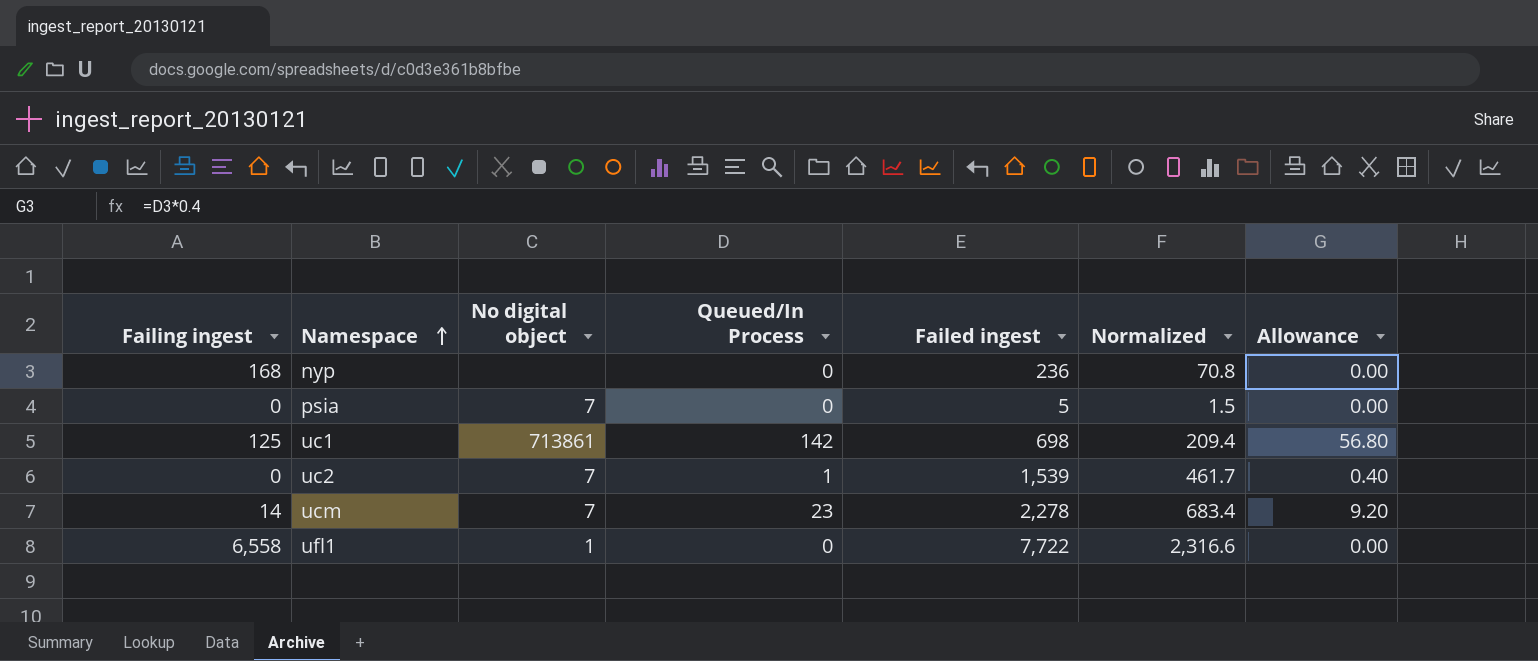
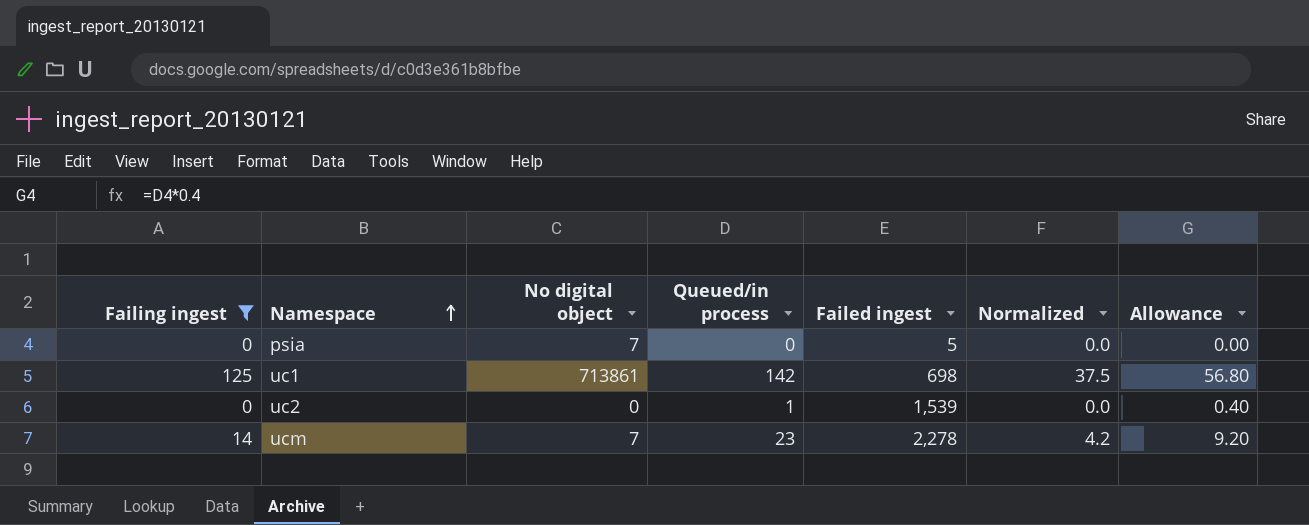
filter: none -> Failing ingest <= 125
column name: Queued/In Process -> Queued/in process
column Normalized | formula: [Failed ingest] * 0.3 -> [Failing ingest] * 0.3
uc2 | No digital object: 7 -> 0

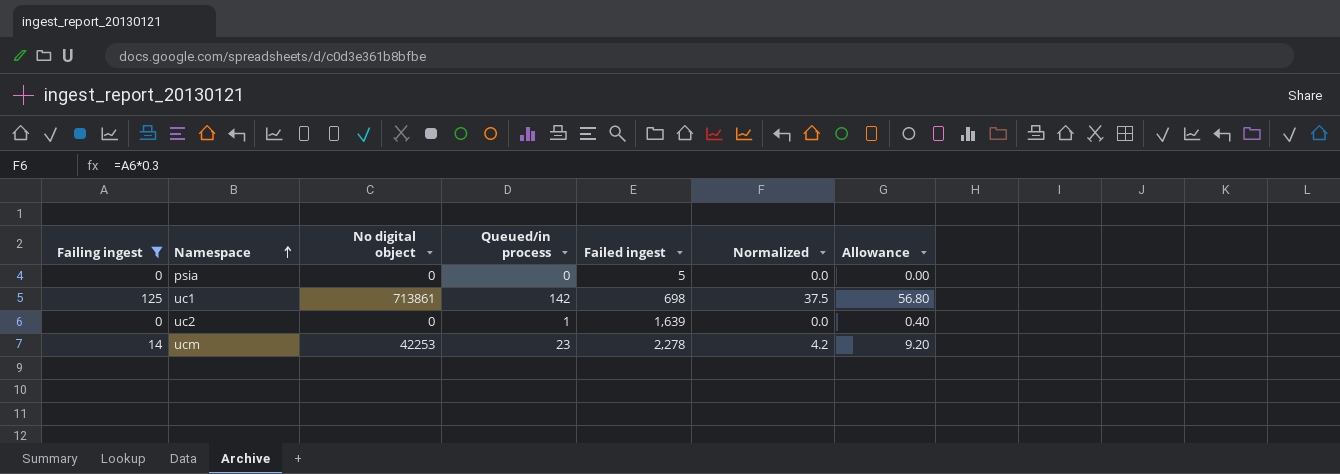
psia | No digital object: 7 -> 0
uc2 | Failed ingest: 1,539 -> 1,639
ucm | No digital object: 7 -> 42253

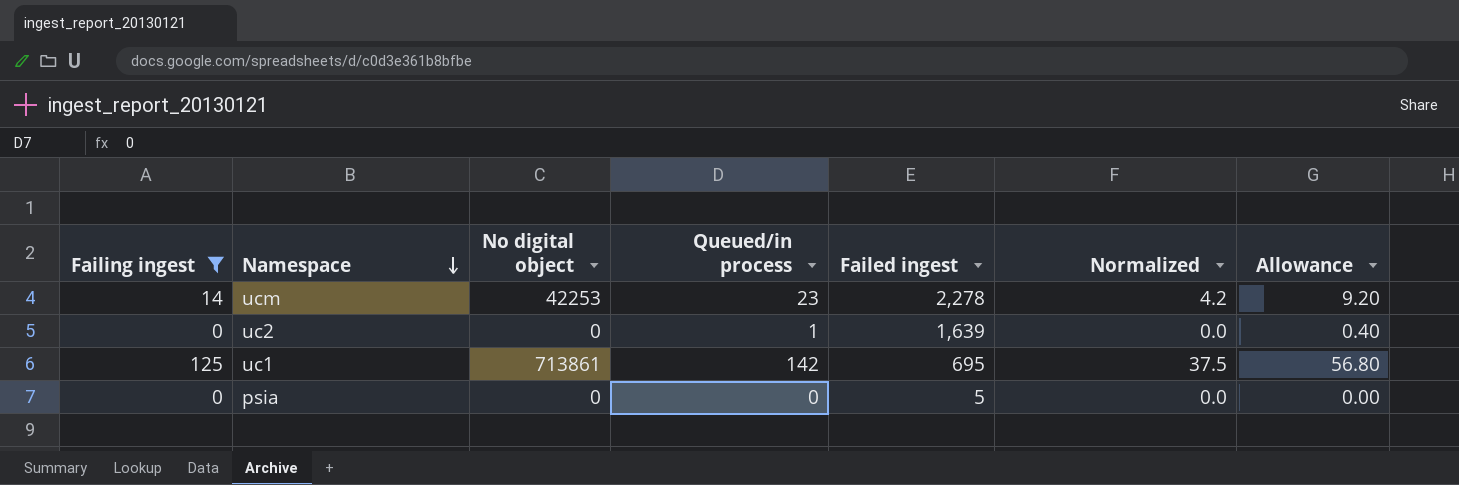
row order: Namespace ascending -> Namespace descending
uc1 | Failed ingest: 698 -> 695

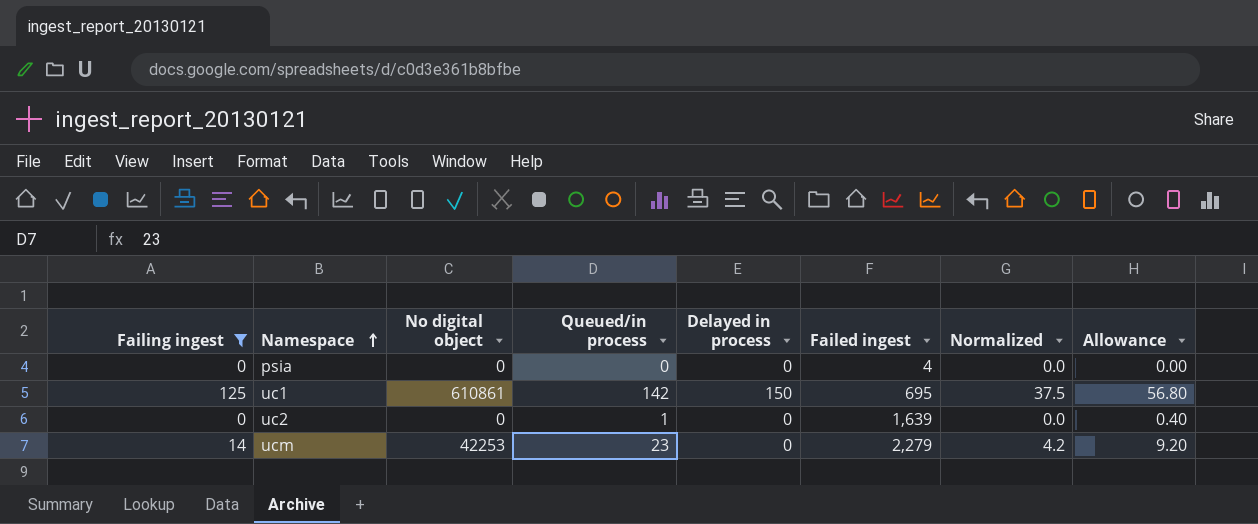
row order: Namespace descending -> Namespace ascending
column Delayed in process | position: none -> 5
psia | Failed ingest: 5 -> 4
uc1 | No digital object: 713861 -> 610861
ucm | Failed ingest: 2,278 -> 2,279

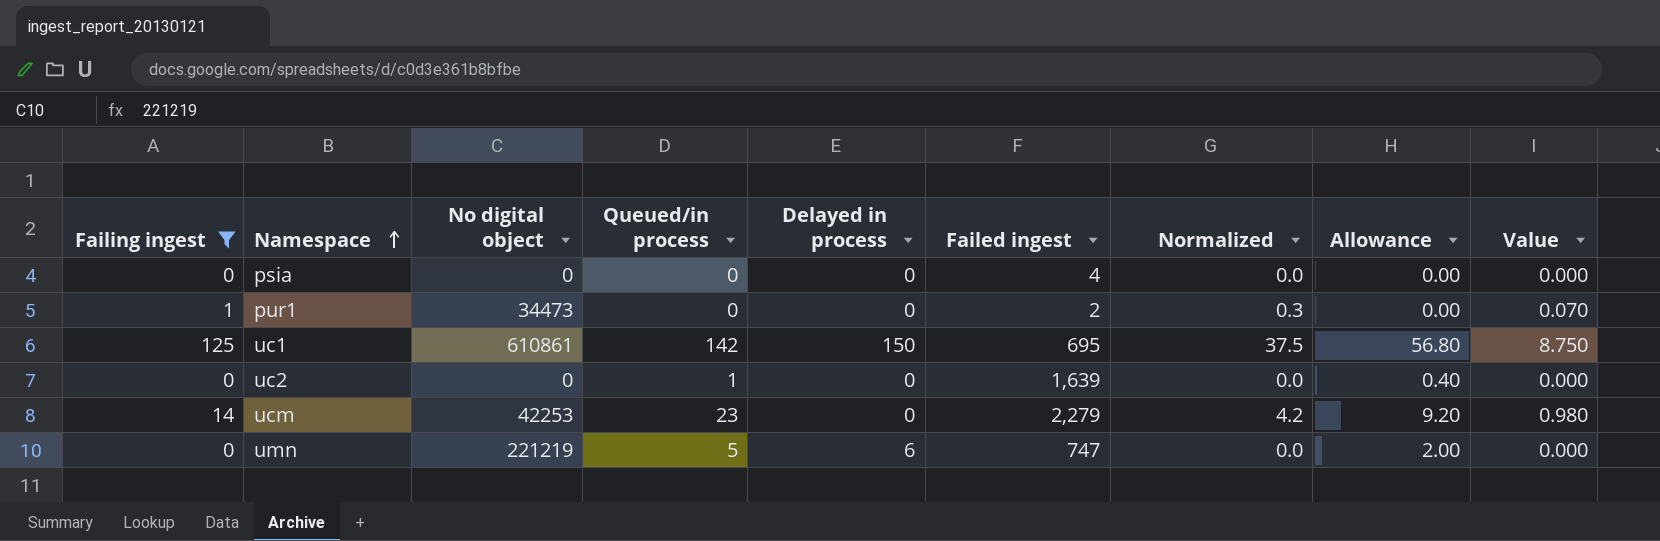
column Value | formula: none -> [Failing ingest] * 0.07
row pur1: none -> 1 | 34473 | 0 | 0 | 2 | 0.3 | 0.00 | 0.070
row umn: none -> 0 | 221219 | 5 | 6 | 747 | 0.0 | 2.00 | 0.000

